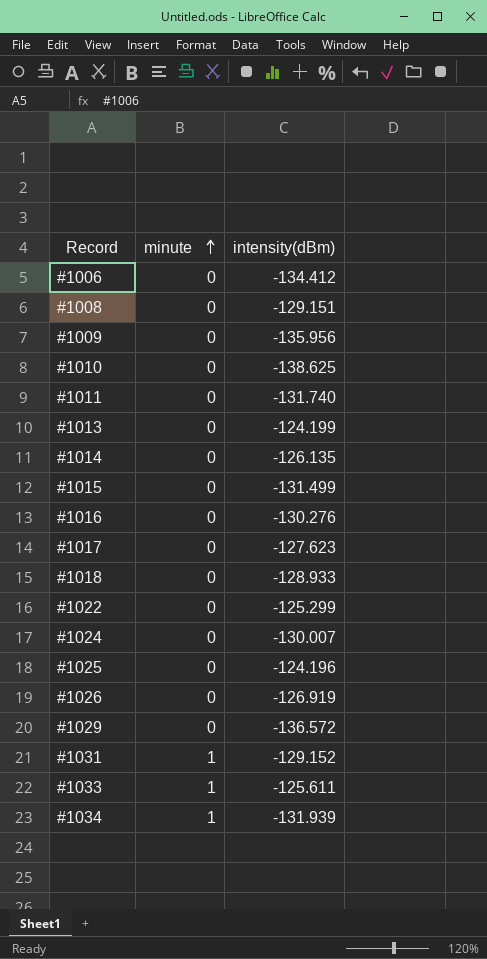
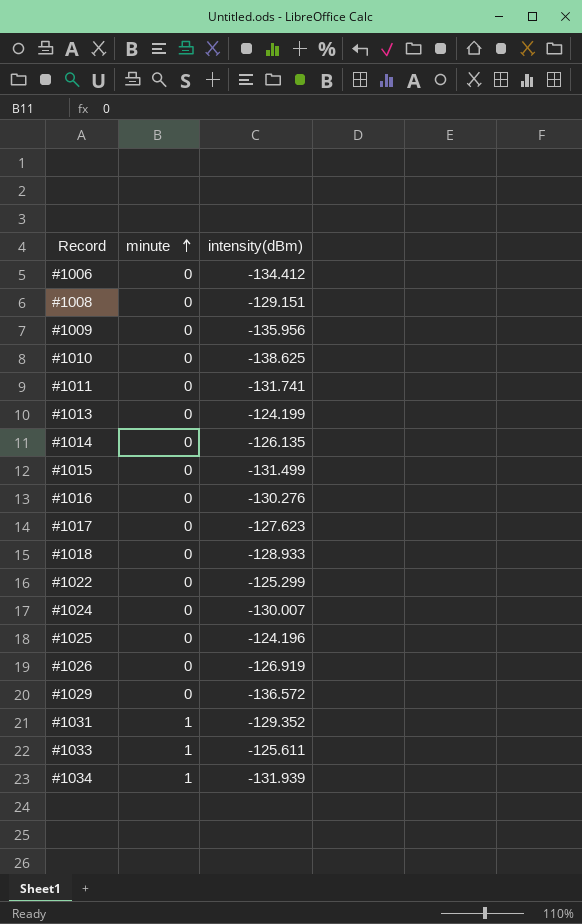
#1011 | intensity(dBm): -131.740 -> -131.741
#1031 | intensity(dBm): -129.152 -> -129.352

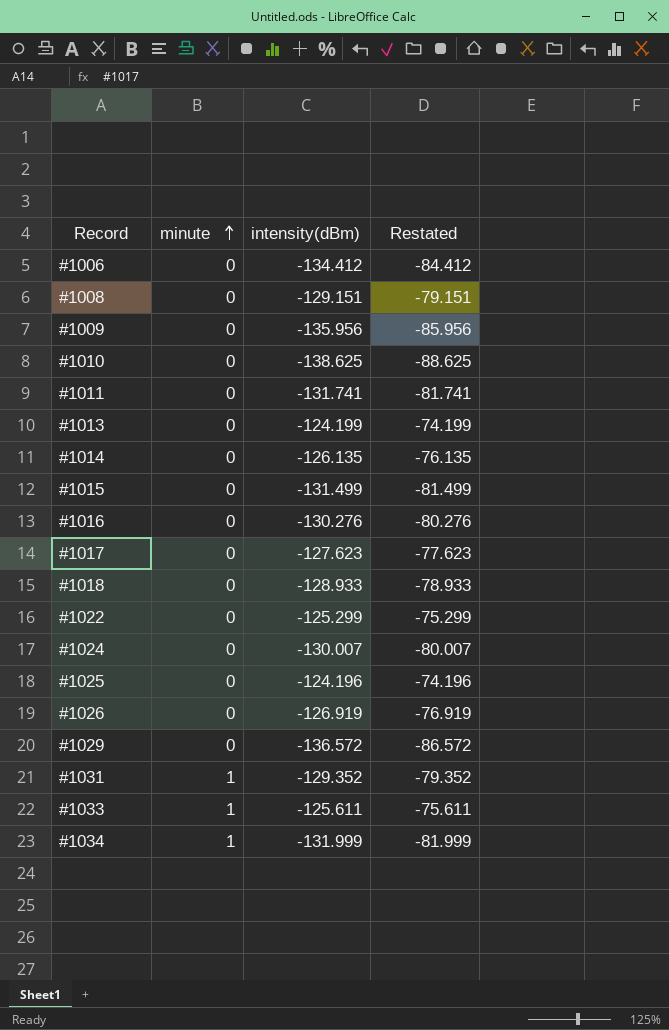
column Restated | formula: none -> [intensity(dBm)] + 50
#1034 | intensity(dBm): -131.939 -> -131.999

